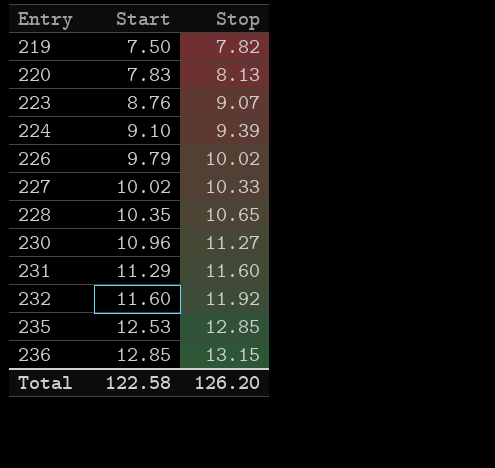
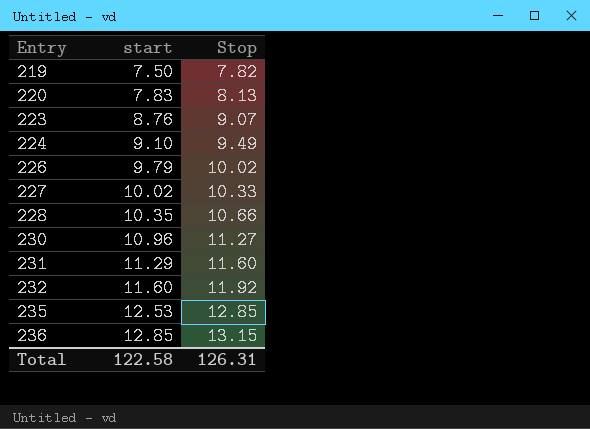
column name: Start -> start
224 | Stop: 9.39 -> 9.49
228 | Stop: 10.65 -> 10.66
Total | Stop: 126.20 -> 126.31

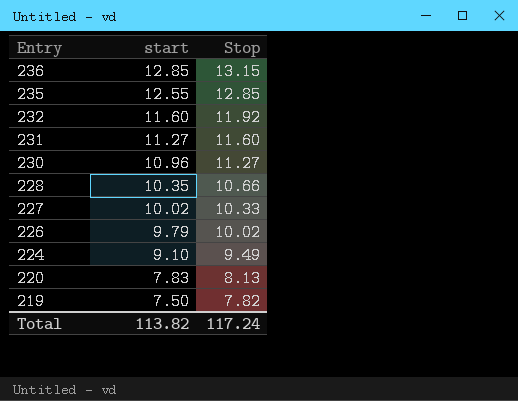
row order: Entry ascending -> Entry descending
row 223: 8.76 | 9.07 -> none
235 | start: 12.53 -> 12.55
231 | start: 11.29 -> 11.27
Total | start: 122.58 -> 113.82
Total | Stop: 126.31 -> 117.24

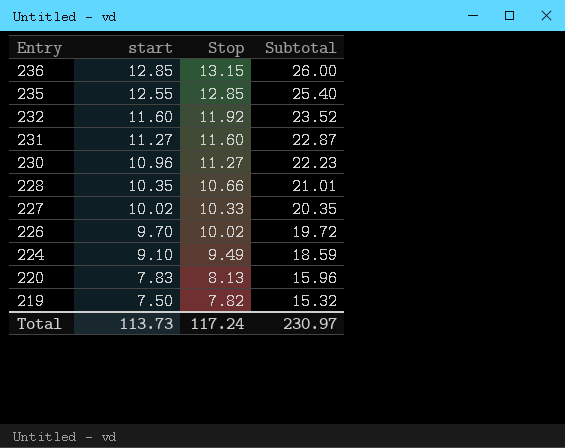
column Subtotal | formula: none -> [start] + [Stop]
226 | start: 9.79 -> 9.70
Total | start: 113.82 -> 113.73

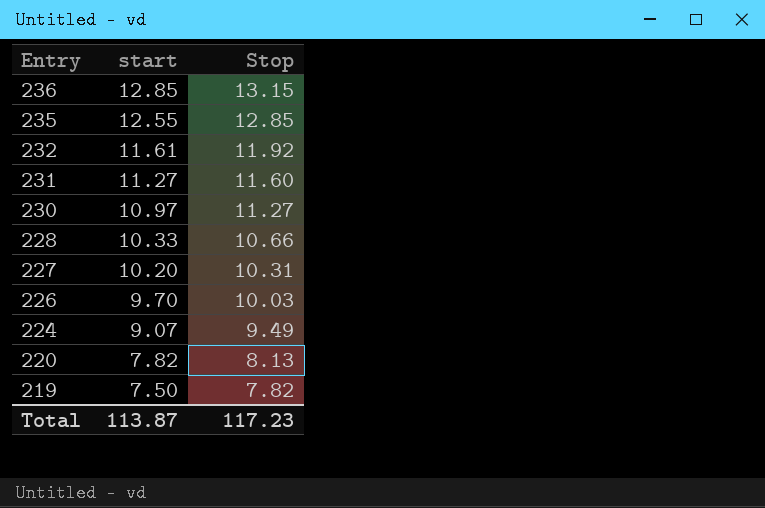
column Subtotal | formula: [start] + [Stop] -> none
232 | start: 11.60 -> 11.61
230 | start: 10.96 -> 10.97
228 | start: 10.35 -> 10.33
227 | start: 10.02 -> 10.20
227 | Stop: 10.33 -> 10.31
226 | Stop: 10.02 -> 10.03
224 | start: 9.10 -> 9.07
220 | start: 7.83 -> 7.82
Total | start: 113.73 -> 113.87
Total | Stop: 117.24 -> 117.23

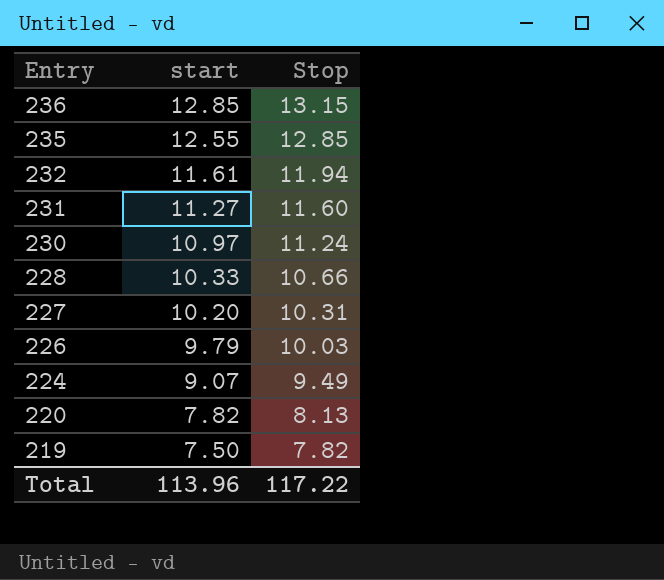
232 | Stop: 11.92 -> 11.94
230 | Stop: 11.27 -> 11.24
226 | start: 9.70 -> 9.79
Total | start: 113.87 -> 113.96
Total | Stop: 117.23 -> 117.22

